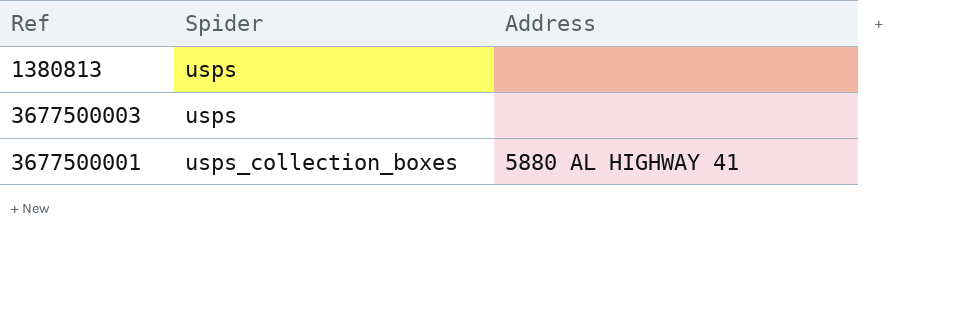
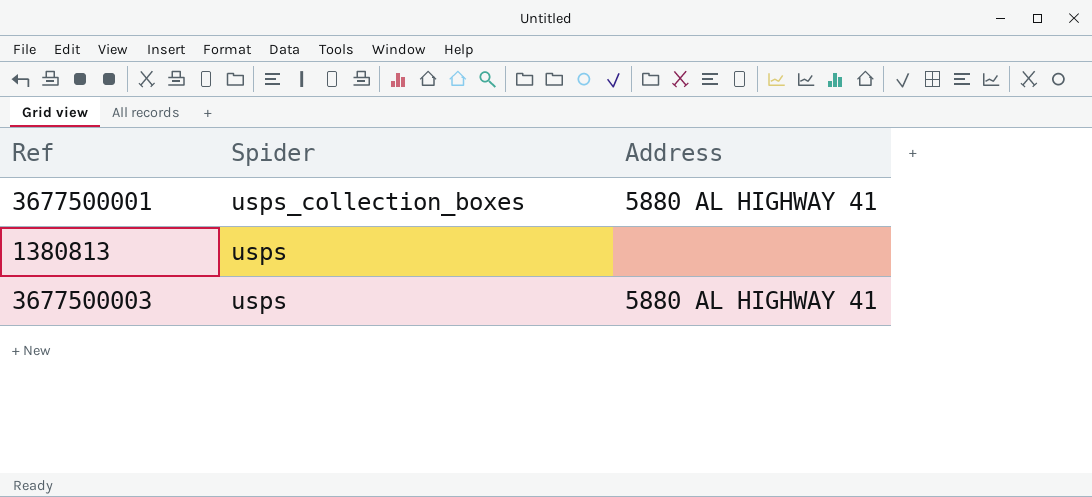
row order: Spider ascending -> Spider descending
3677500003 | Address: none -> 5880 AL HIGHWAY 41

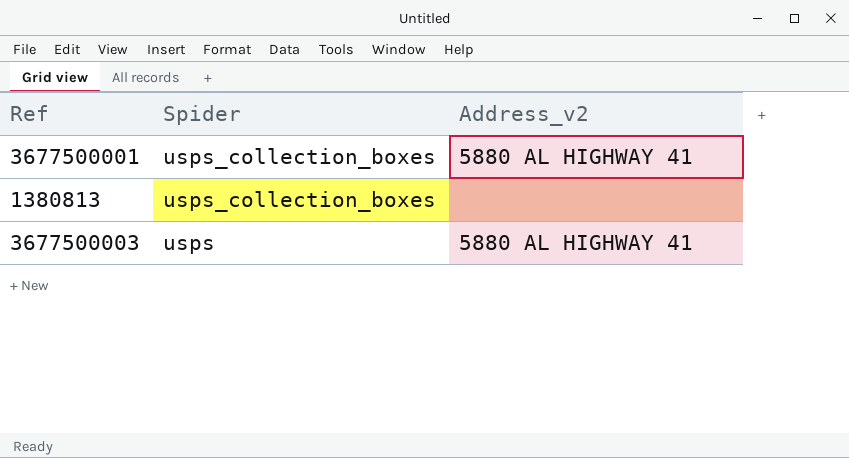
column name: Address -> Address_v2
1380813 | Spider: usps -> usps_collection_boxes

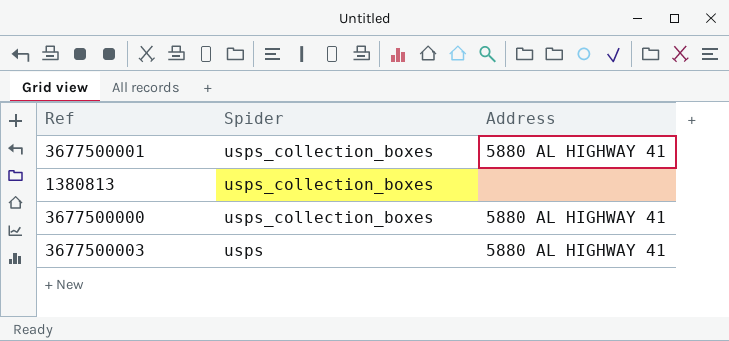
column name: Address_v2 -> Address
row 3677500000: none -> usps_collection_boxes | 5880 AL HIGHWAY 41

